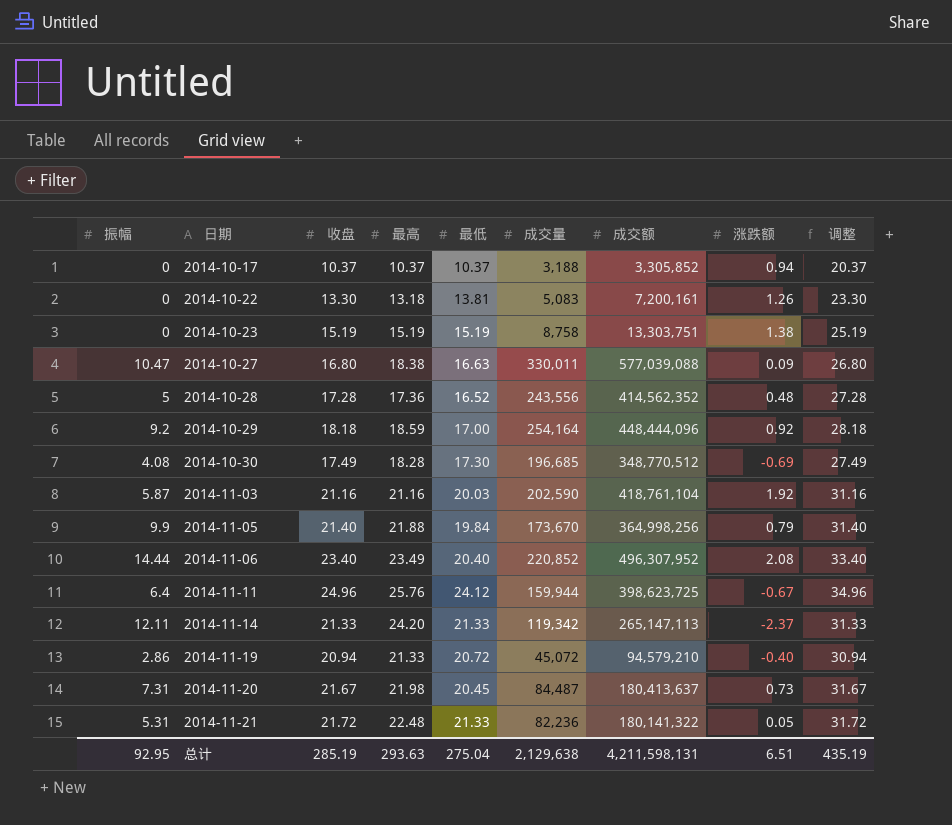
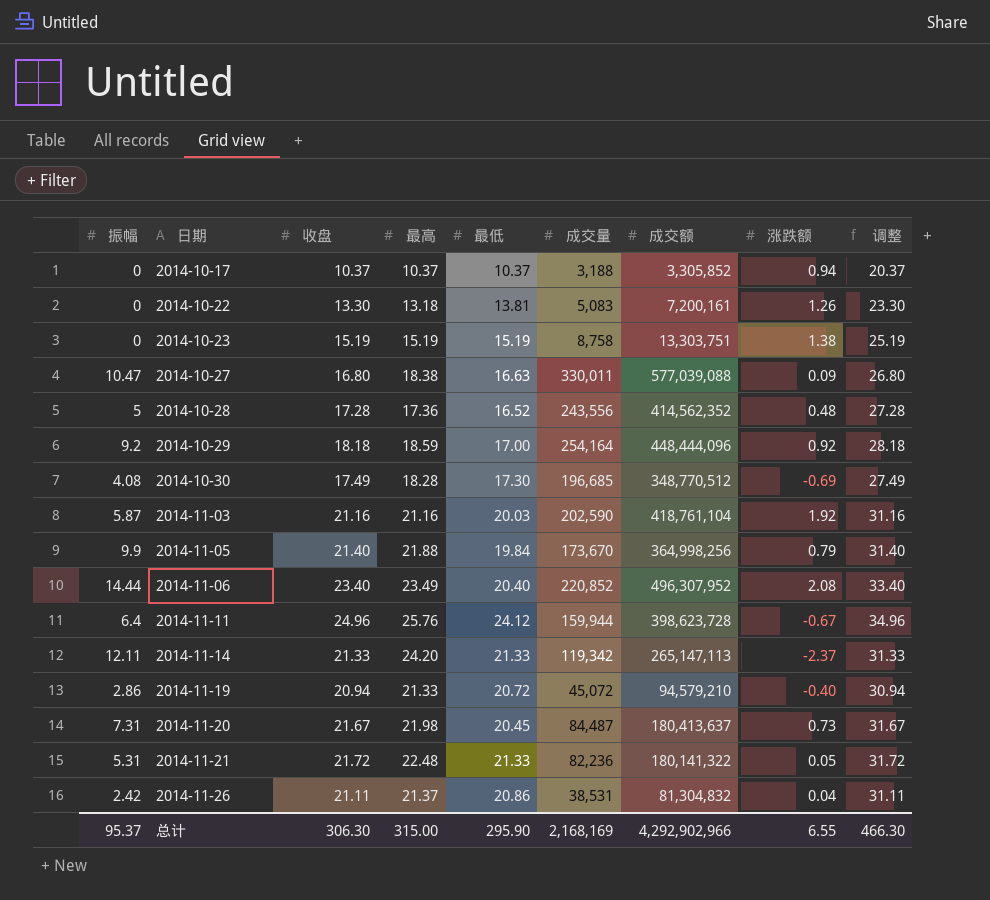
2014-11-11 | 成交额: 398,623,725 -> 398,623,728
row 2014-11-26: none -> 2.42 | 21.11 | 21.37 | 20.86 | 38,531 | 81,304,832 | 0.04 | 31.11
总计 | 振幅: 92.95 -> 95.37
总计 | 收盘: 285.19 -> 306.30
总计 | 最高: 293.63 -> 315.00
总计 | 最低: 275.04 -> 295.90
总计 | 成交量: 2,129,638 -> 2,168,169
总计 | 成交额: 4,211,598,131 -> 4,292,902,966
总计 | 涨跌额: 6.51 -> 6.55
总计 | 调整: 435.19 -> 466.30

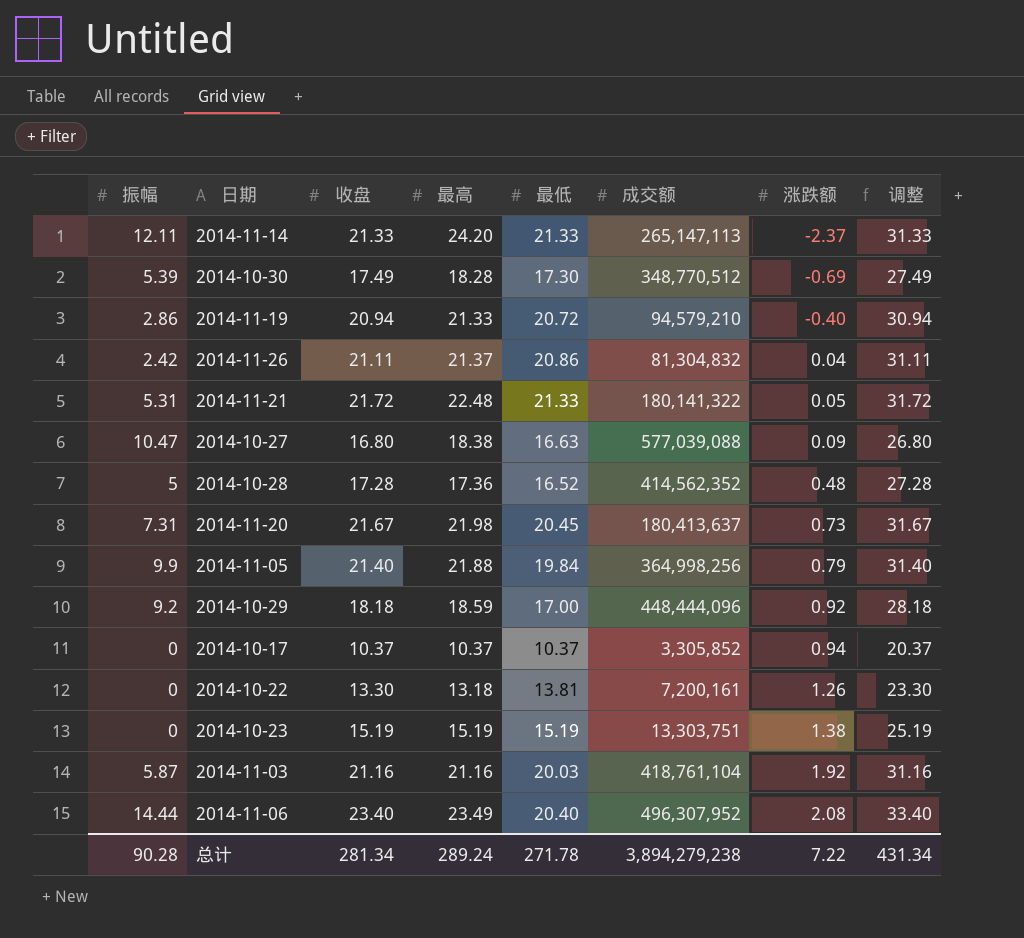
row order: 日期 ascending -> 涨跌额 ascending
column 成交量 | position: 6 -> none
row 2014-11-11: 6.4 | 24.96 | 25.76 | 24.12 | 159,944 | 398,623,728 | -0.67 | 34.96 -> none
2014-10-30 | 振幅: 4.08 -> 5.39
总计 | 振幅: 95.37 -> 90.28
总计 | 收盘: 306.30 -> 281.34
总计 | 最高: 315.00 -> 289.24
总计 | 最低: 295.90 -> 271.78
总计 | 成交额: 4,292,902,966 -> 3,894,279,238
总计 | 涨跌额: 6.55 -> 7.22
总计 | 调整: 466.30 -> 431.34

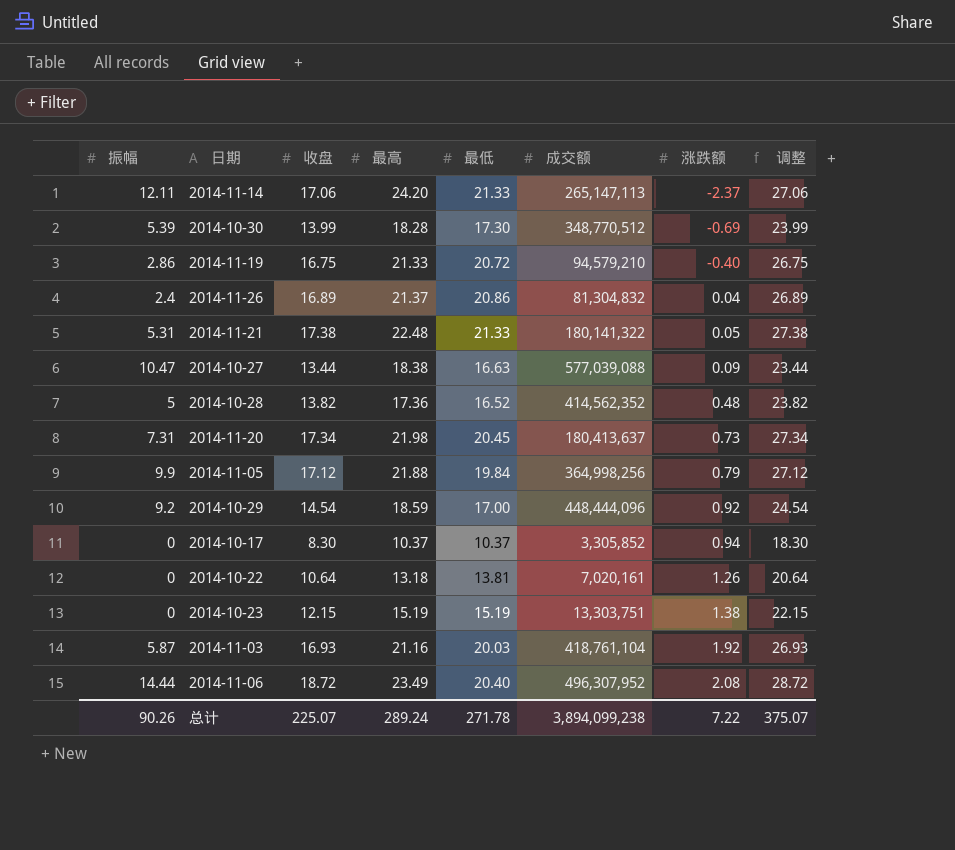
2014-11-14 | 收盘: 21.33 -> 17.06
2014-11-14 | 调整: 31.33 -> 27.06
2014-10-30 | 收盘: 17.49 -> 13.99
2014-10-30 | 调整: 27.49 -> 23.99
2014-11-19 | 收盘: 20.94 -> 16.75
2014-11-19 | 调整: 30.94 -> 26.75
2014-11-26 | 振幅: 2.42 -> 2.4
2014-11-26 | 收盘: 21.11 -> 16.89
2014-11-26 | 调整: 31.11 -> 26.89
2014-11-21 | 收盘: 21.72 -> 17.38
2014-11-21 | 调整: 31.72 -> 27.38
2014-10-27 | 收盘: 16.80 -> 13.44
2014-10-27 | 调整: 26.80 -> 23.44
2014-10-28 | 收盘: 17.28 -> 13.82
2014-10-28 | 调整: 27.28 -> 23.82
2014-11-20 | 收盘: 21.67 -> 17.34
2014-11-20 | 调整: 31.67 -> 27.34
2014-11-05 | 收盘: 21.40 -> 17.12
2014-11-05 | 调整: 31.40 -> 27.12
2014-10-29 | 收盘: 18.18 -> 14.54
2014-10-29 | 调整: 28.18 -> 24.54
2014-10-17 | 收盘: 10.37 -> 8.30
2014-10-17 | 调整: 20.37 -> 18.30
2014-10-22 | 收盘: 13.30 -> 10.64
2014-10-22 | 成交额: 7,200,161 -> 7,020,161
2014-10-22 | 调整: 23.30 -> 20.64
2014-10-23 | 收盘: 15.19 -> 12.15
2014-10-23 | 调整: 25.19 -> 22.15
2014-11-03 | 收盘: 21.16 -> 16.93
2014-11-03 | 调整: 31.16 -> 26.93
2014-11-06 | 收盘: 23.40 -> 18.72
2014-11-06 | 调整: 33.40 -> 28.72
总计 | 振幅: 90.28 -> 90.26
总计 | 收盘: 281.34 -> 225.07
总计 | 成交额: 3,894,279,238 -> 3,894,099,238
总计 | 调整: 431.34 -> 375.07

